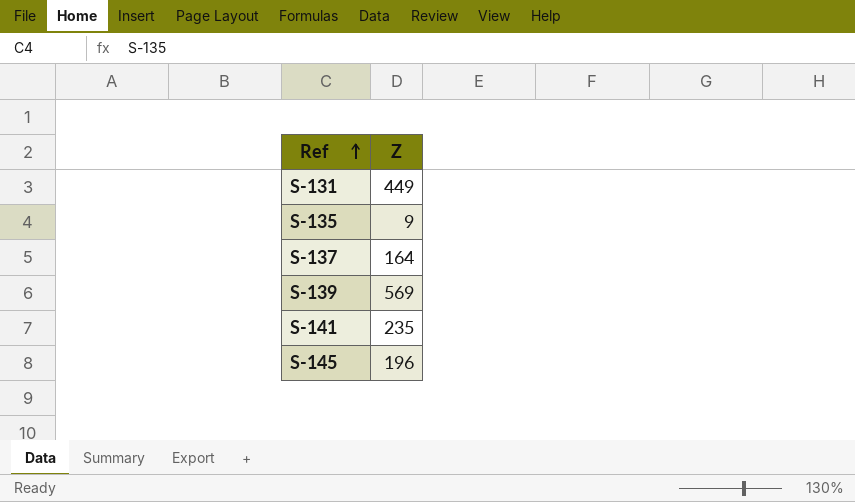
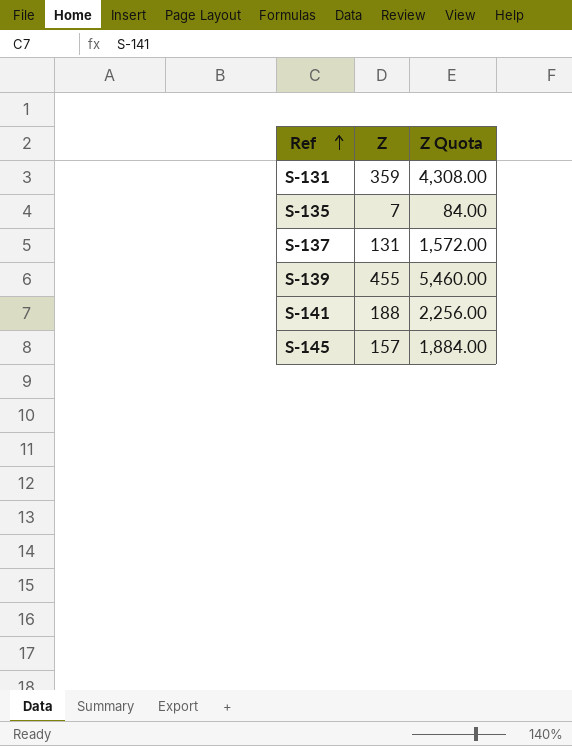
column Z Quota | formula: none -> [Z] * 12
S-131 | Z: 449 -> 359
S-135 | Z: 9 -> 7
S-137 | Z: 164 -> 131
S-139 | Z: 569 -> 455
S-141 | Z: 235 -> 188
S-145 | Z: 196 -> 157

